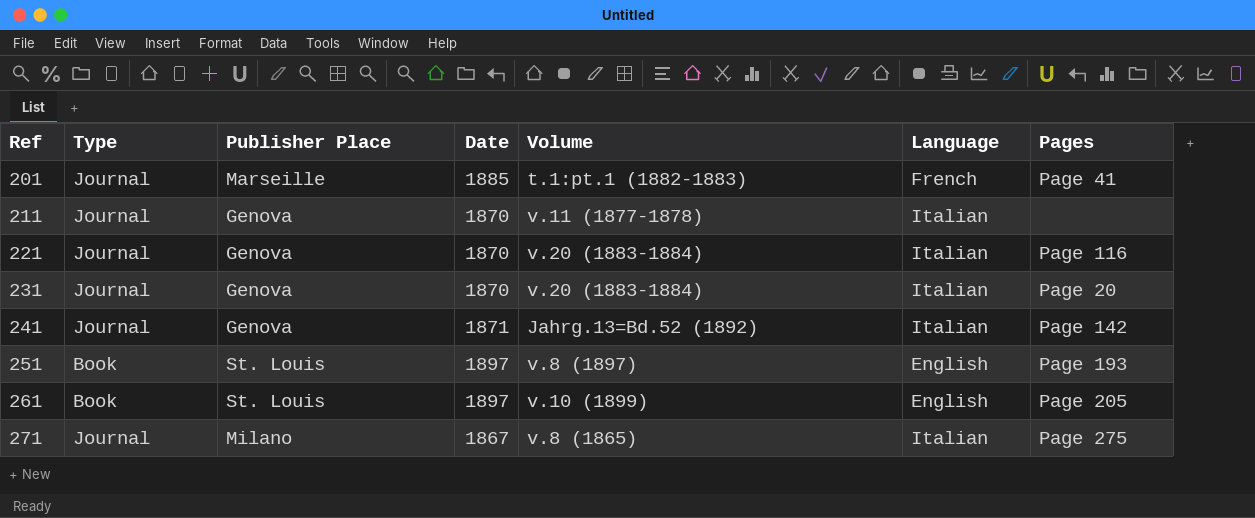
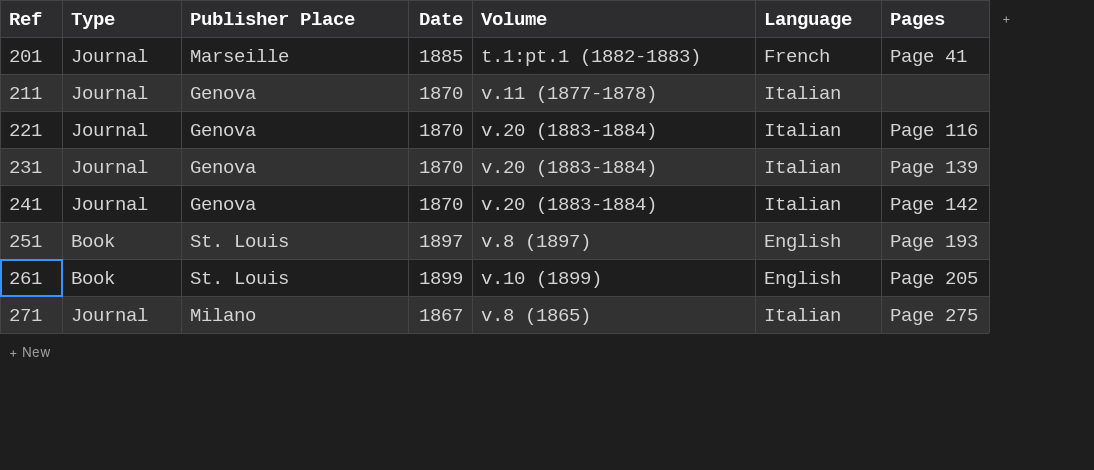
231 | Pages: Page 20 -> Page 139
241 | Date: 1871 -> 1870
241 | Volume: Jahrg.13=Bd.52 (1892) -> v.20 (1883-1884)
261 | Date: 1897 -> 1899

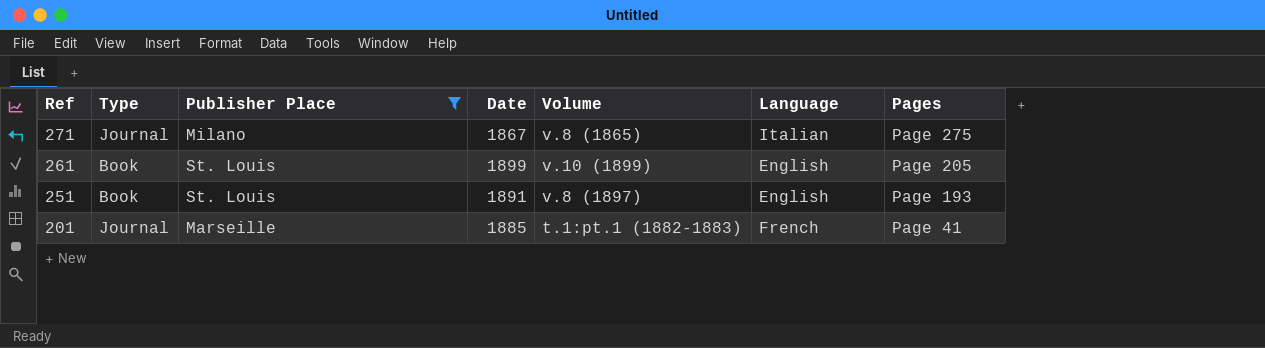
filter: none -> Publisher Place != Genova
row order: Ref ascending -> Ref descending
251 | Date: 1897 -> 1891

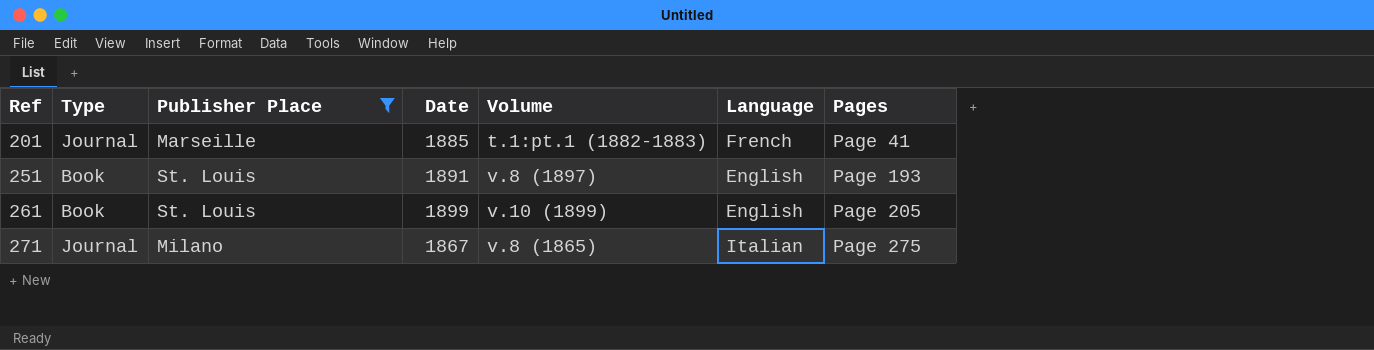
row order: Ref descending -> Ref ascending

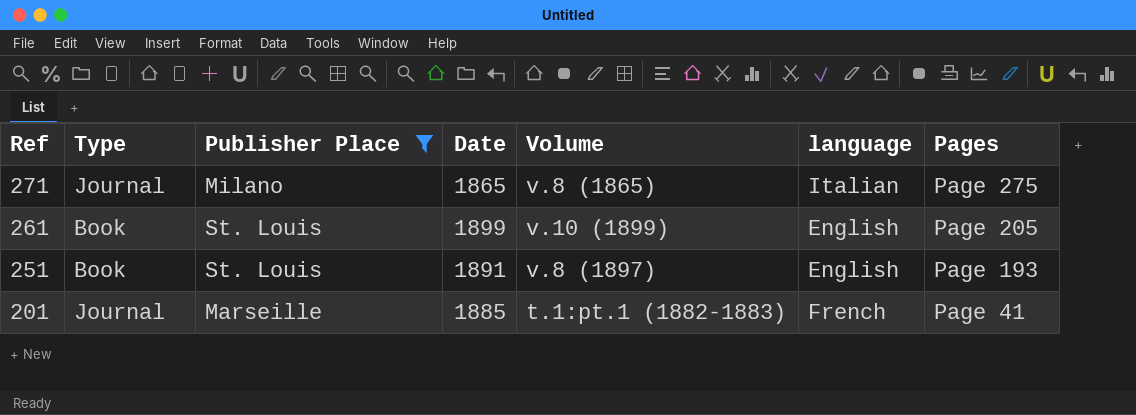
row order: Ref ascending -> Ref descending
column name: Language -> language
271 | Date: 1867 -> 1865

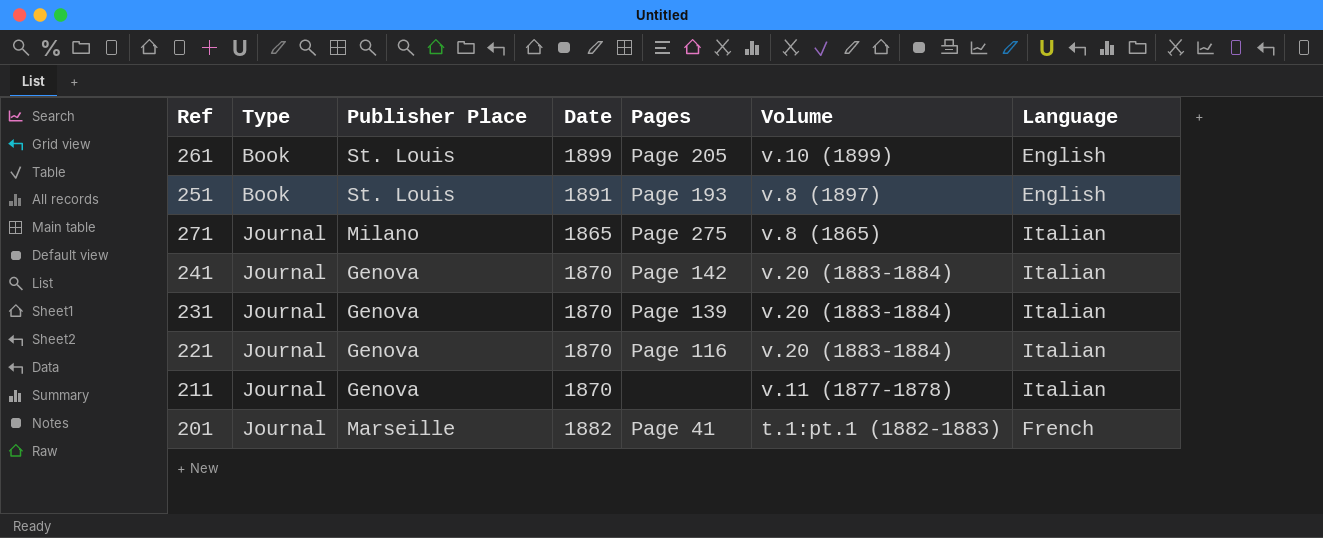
filter: Publisher Place != Genova -> none
row order: Ref descending -> Type ascending
column Pages | position: 7 -> 5
column name: language -> Language
201 | Date: 1885 -> 1882

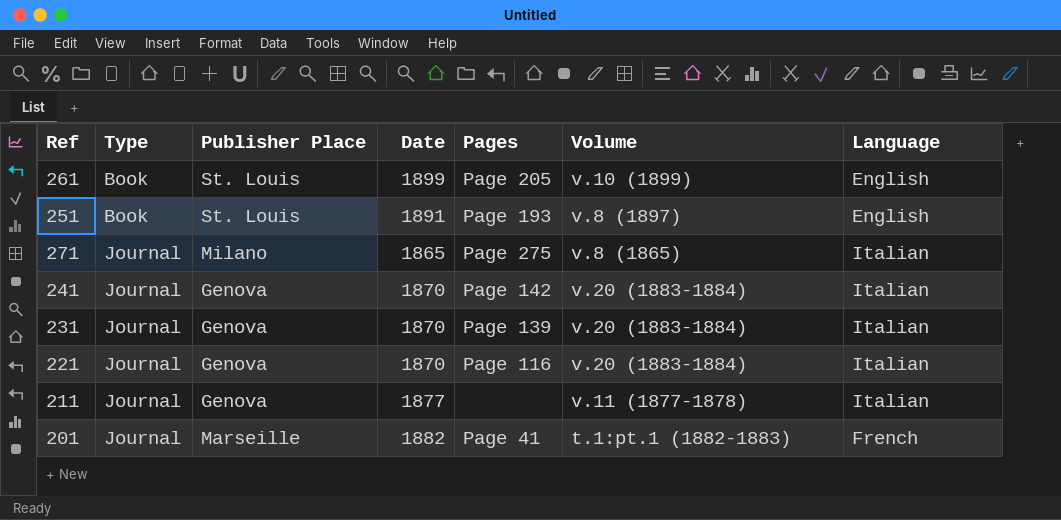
211 | Date: 1870 -> 1877

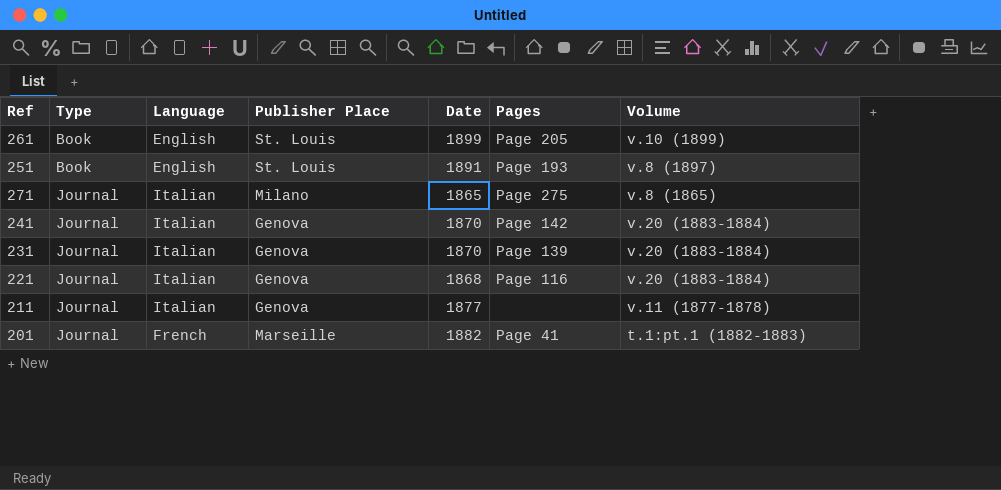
column Language | position: 7 -> 3
221 | Date: 1870 -> 1868

